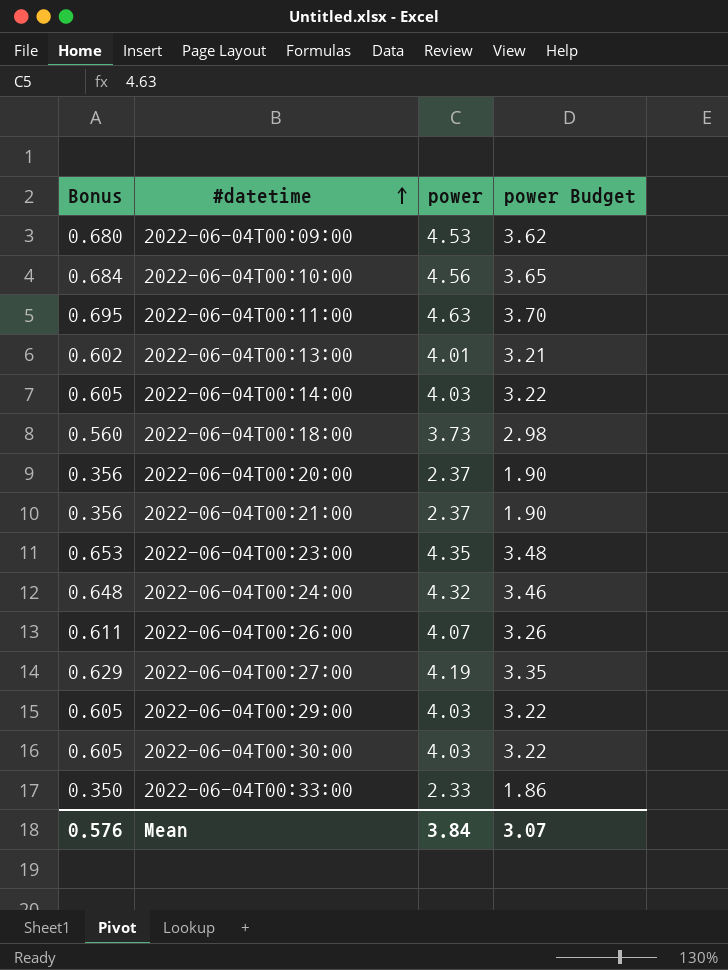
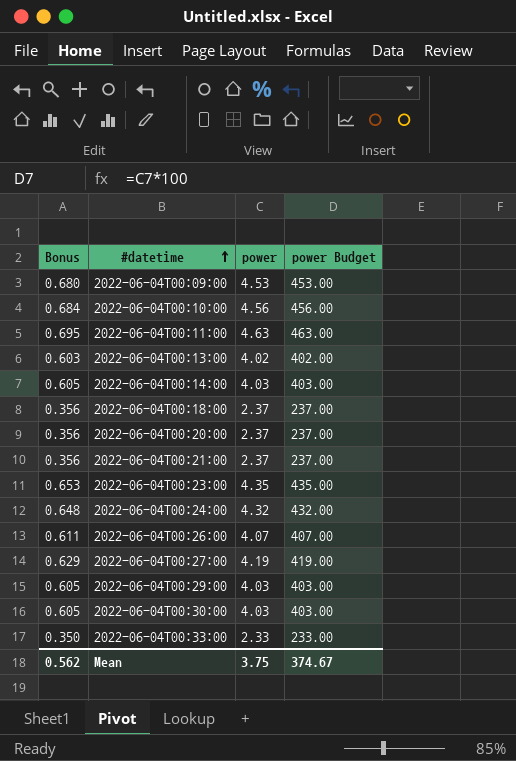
column power Budget | formula: [power] * 0.8 -> [power] * 100
2022-06-04T00:13:00 | Bonus: 0.602 -> 0.603
2022-06-04T00:13:00 | power: 4.01 -> 4.02
2022-06-04T00:18:00 | Bonus: 0.560 -> 0.356
2022-06-04T00:18:00 | power: 3.73 -> 2.37
Mean | Bonus: 0.576 -> 0.562
Mean | power: 3.84 -> 3.75
Mean | power Budget: 3.07 -> 374.67

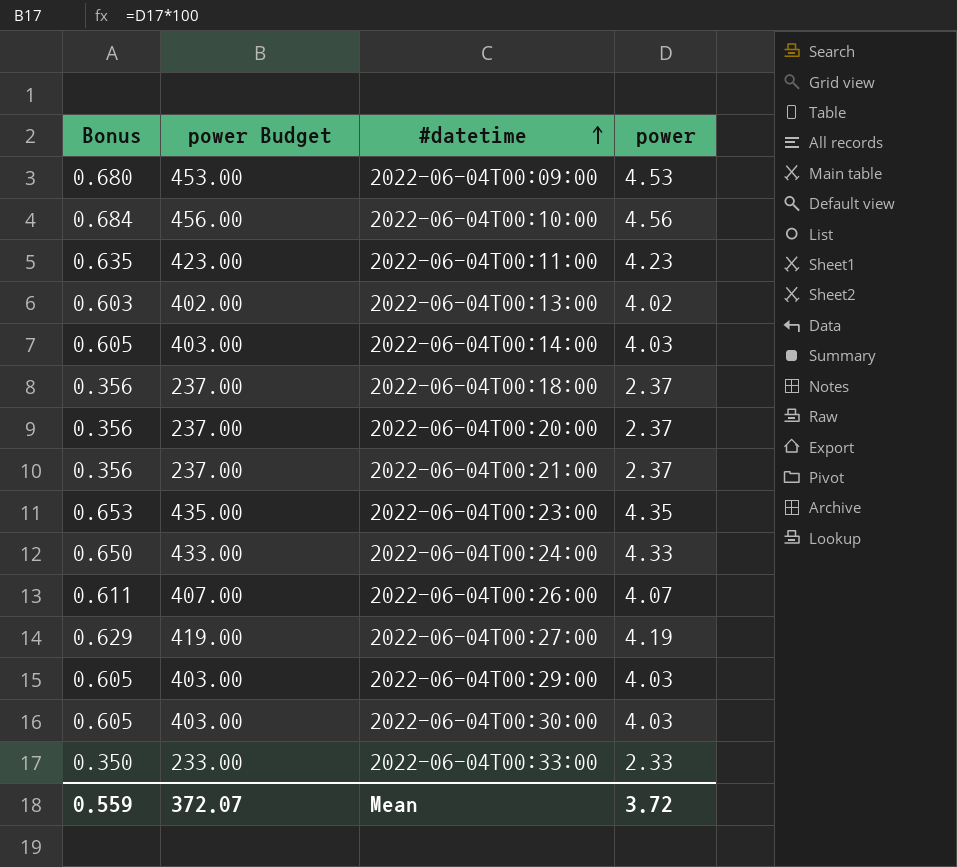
column power Budget | position: 4 -> 2
2022-06-04T00:11:00 | Bonus: 0.695 -> 0.635
2022-06-04T00:11:00 | power Budget: 463.00 -> 423.00
2022-06-04T00:11:00 | power: 4.63 -> 4.23
2022-06-04T00:24:00 | Bonus: 0.648 -> 0.650
2022-06-04T00:24:00 | power Budget: 432.00 -> 433.00
2022-06-04T00:24:00 | power: 4.32 -> 4.33
Mean | Bonus: 0.562 -> 0.559
Mean | power Budget: 374.67 -> 372.07
Mean | power: 3.75 -> 3.72

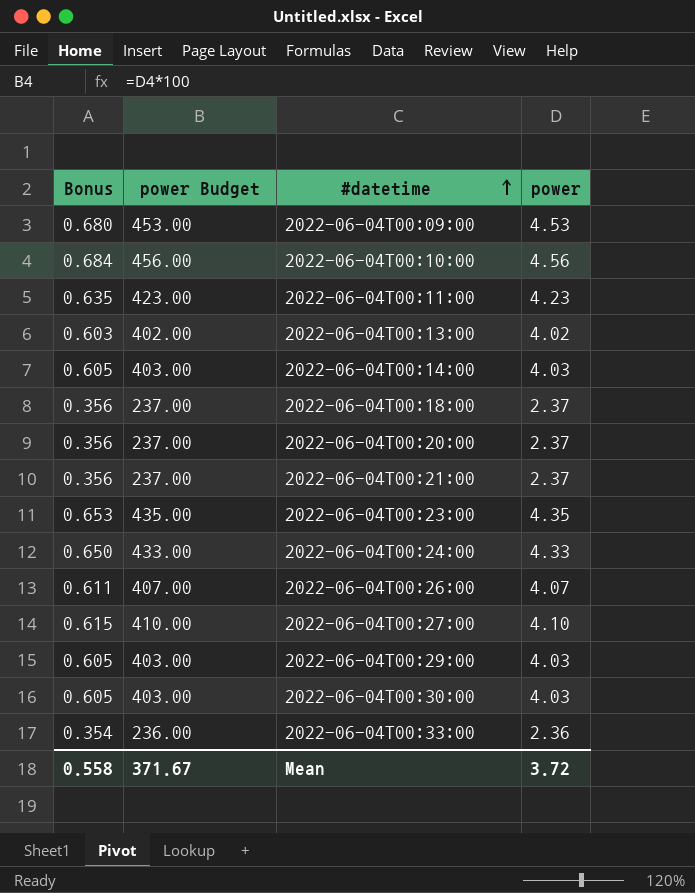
2022-06-04T00:27:00 | Bonus: 0.629 -> 0.615
2022-06-04T00:27:00 | power Budget: 419.00 -> 410.00
2022-06-04T00:27:00 | power: 4.19 -> 4.10
2022-06-04T00:33:00 | Bonus: 0.350 -> 0.354
2022-06-04T00:33:00 | power Budget: 233.00 -> 236.00
2022-06-04T00:33:00 | power: 2.33 -> 2.36
Mean | Bonus: 0.559 -> 0.558
Mean | power Budget: 372.07 -> 371.67

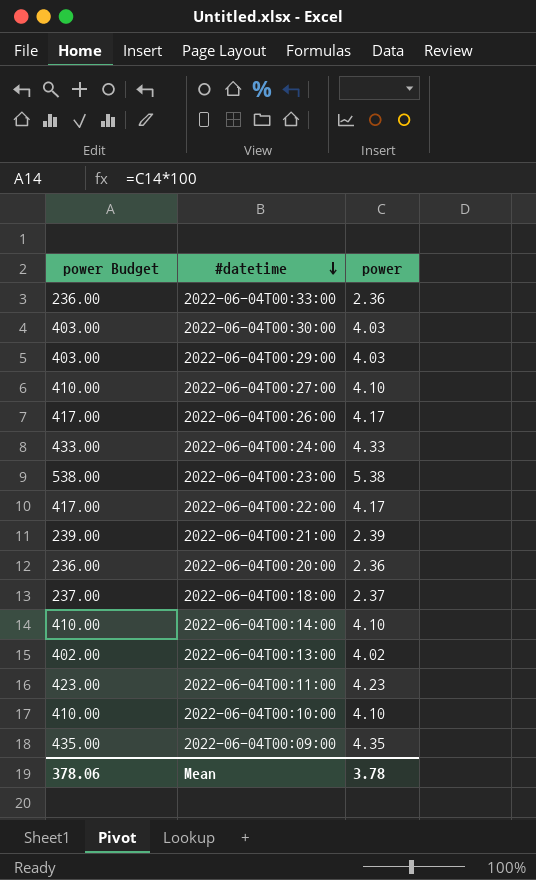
row order: #datetime ascending -> #datetime descending
column Bonus | formula: [power] * 0.15 -> none
2022-06-04T00:26:00 | power Budget: 407.00 -> 417.00
2022-06-04T00:26:00 | power: 4.07 -> 4.17
2022-06-04T00:23:00 | power Budget: 435.00 -> 538.00
2022-06-04T00:23:00 | power: 4.35 -> 5.38
row 2022-06-04T00:22:00: none -> 417.00 | 4.17
2022-06-04T00:21:00 | power Budget: 237.00 -> 239.00
2022-06-04T00:21:00 | power: 2.37 -> 2.39
2022-06-04T00:20:00 | power Budget: 237.00 -> 236.00
2022-06-04T00:20:00 | power: 2.37 -> 2.36
2022-06-04T00:14:00 | power Budget: 403.00 -> 410.00
2022-06-04T00:14:00 | power: 4.03 -> 4.10
2022-06-04T00:10:00 | power Budget: 456.00 -> 410.00
2022-06-04T00:10:00 | power: 4.56 -> 4.10
2022-06-04T00:09:00 | power Budget: 453.00 -> 435.00
2022-06-04T00:09:00 | power: 4.53 -> 4.35
Mean | power Budget: 371.67 -> 378.06
Mean | power: 3.72 -> 3.78

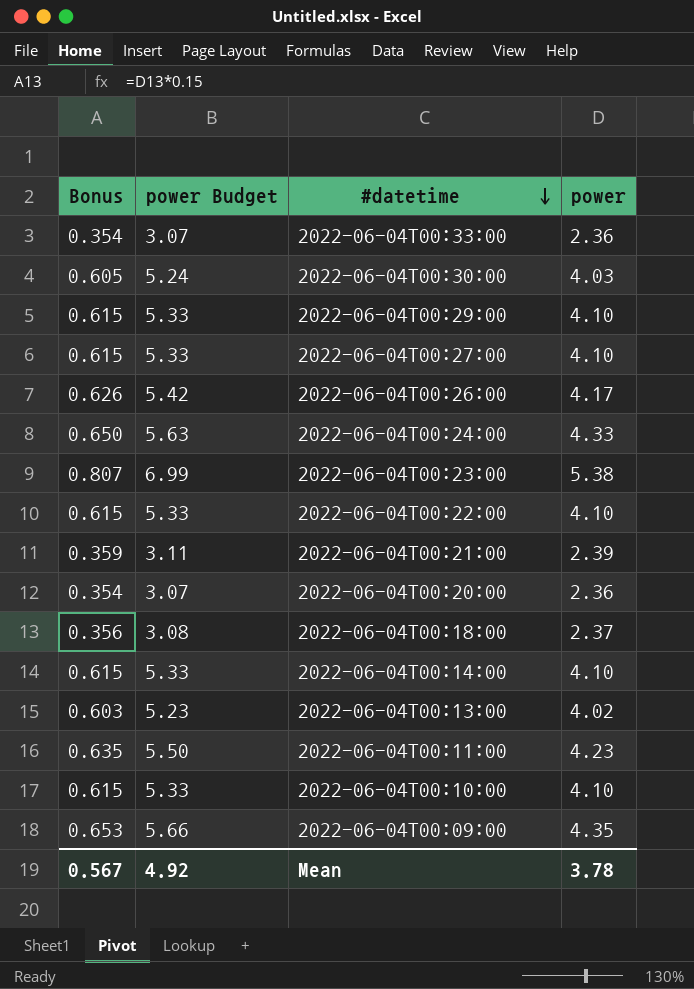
column Bonus | formula: none -> [power] * 0.15
column power Budget | formula: [power] * 100 -> [power] * 1.3
2022-06-04T00:29:00 | power: 4.03 -> 4.10
2022-06-04T00:22:00 | power: 4.17 -> 4.10
Mean | power Budget: 378.06 -> 4.92

